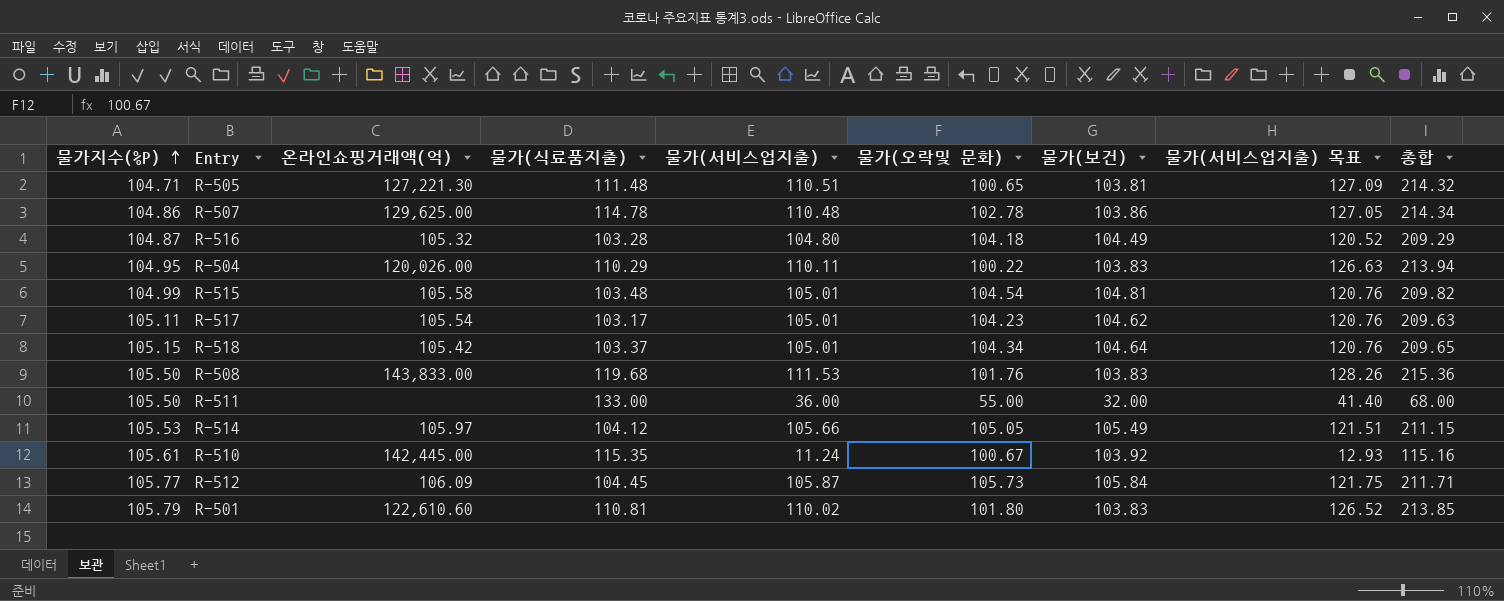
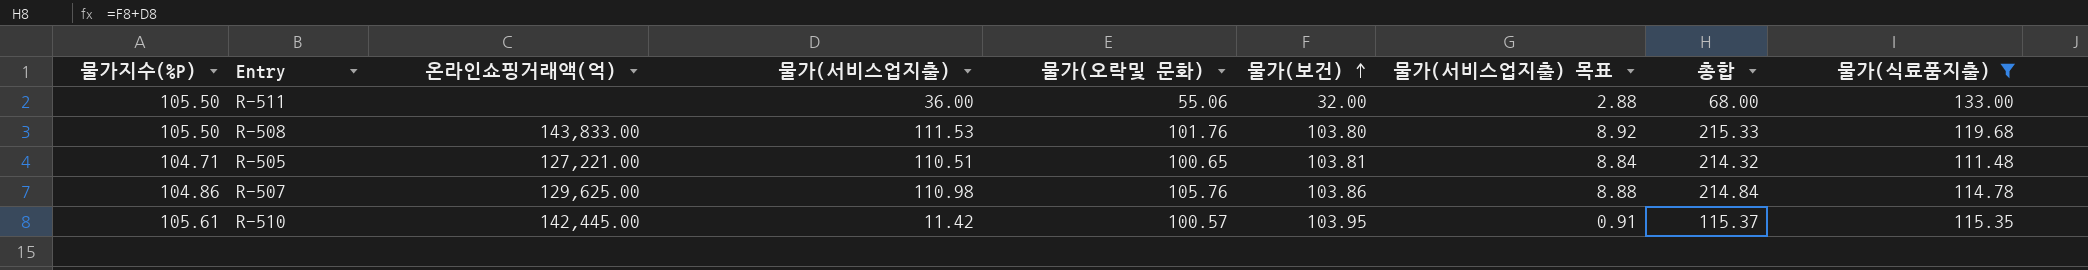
filter: none -> 물가(식료품지출) >= 111.48
row order: 물가지수(%P) ascending -> 물가(보건) ascending
column 물가(서비스업지출) 목표 | formula: [물가(서비스업지출)] * 1.15 -> [물가(서비스업지출)] * 0.08
column 물가(식료품지출) | position: 4 -> 9
R-511 | 물가(오락및 문화): 55.00 -> 55.06
R-508 | 물가(보건): 103.83 -> 103.80
R-508 | 총합: 215.36 -> 215.33
R-505 | 온라인쇼핑거래액(억): 127,221.30 -> 127,221.00
R-507 | 물가(서비스업지출): 110.48 -> 110.98
R-507 | 물가(오락및 문화): 102.78 -> 105.76
R-507 | 총합: 214.34 -> 214.84
R-510 | 물가(서비스업지출): 11.24 -> 11.42
R-510 | 물가(오락및 문화): 100.67 -> 100.57
R-510 | 물가(보건): 103.92 -> 103.95
R-510 | 총합: 115.16 -> 115.37

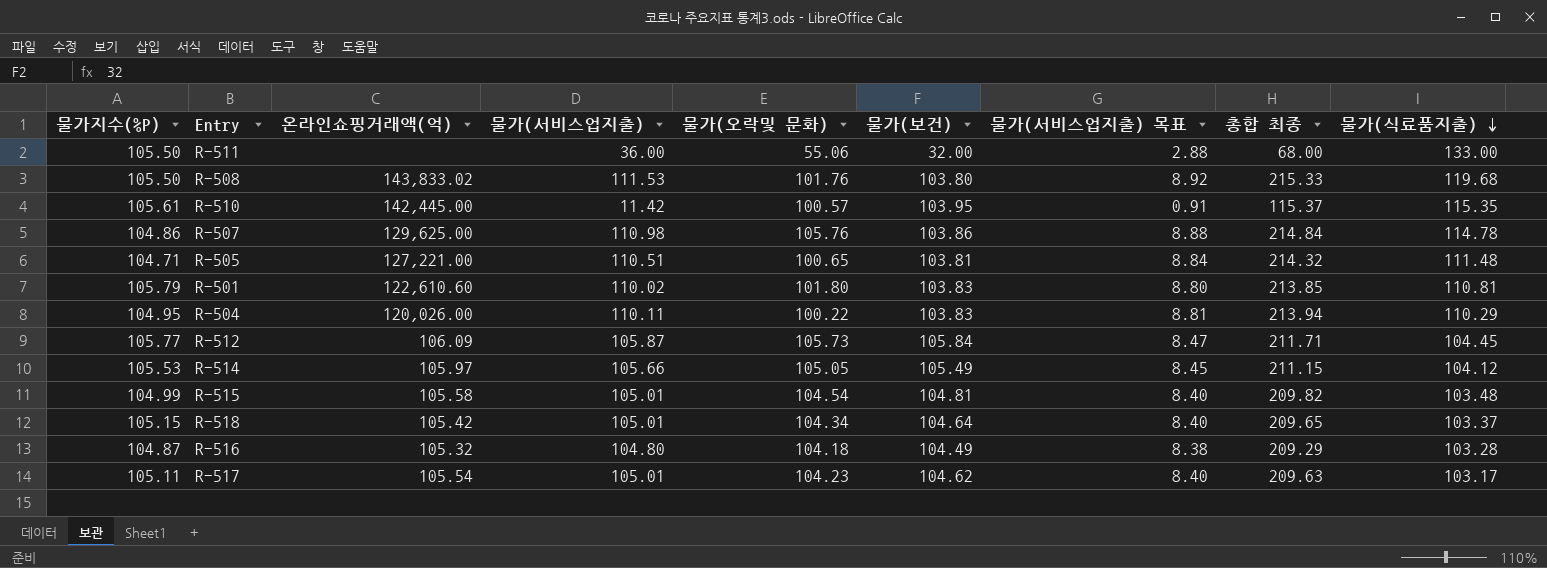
filter: 물가(식료품지출) >= 111.48 -> none
row order: 물가(보건) ascending -> 물가(식료품지출) descending
column name: 총합 -> 총합 최종
R-508 | 온라인쇼핑거래액(억): 143,833.00 -> 143,833.02

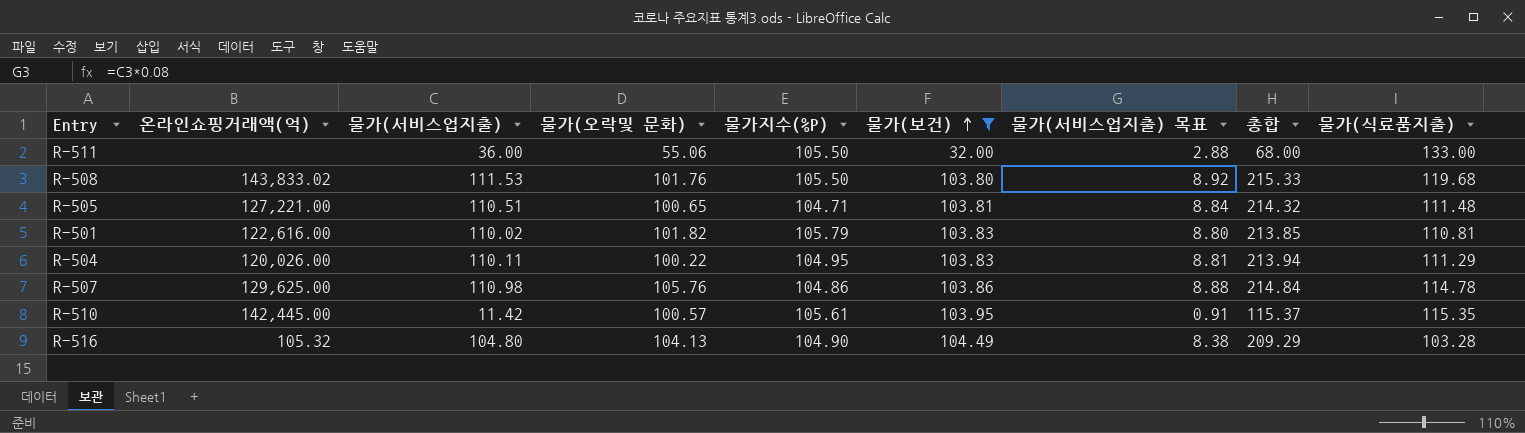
filter: none -> 물가(보건) <= 104.49
row order: 물가(식료품지출) descending -> 물가(보건) ascending
column 물가지수(%P) | position: 1 -> 5
column name: 총합 최종 -> 총합
R-501 | 온라인쇼핑거래액(억): 122,610.60 -> 122,616.00
R-501 | 물가(오락및 문화): 101.80 -> 101.82
R-504 | 물가(식료품지출): 110.29 -> 111.29
R-516 | 물가(오락및 문화): 104.18 -> 104.13
R-516 | 물가지수(%P): 104.87 -> 104.90

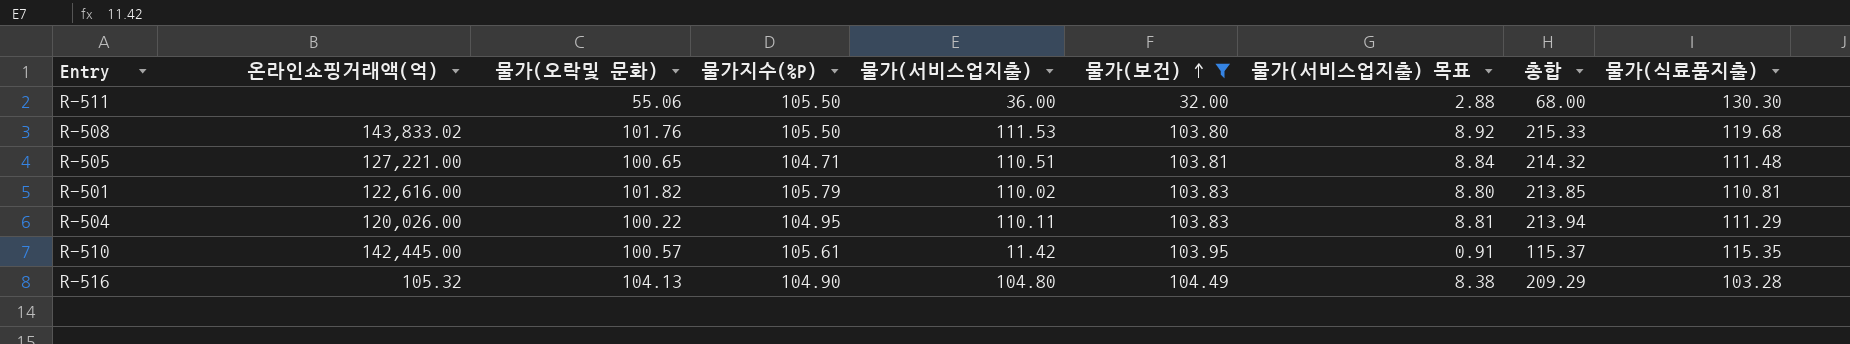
column 물가(서비스업지출) | position: 3 -> 5
row R-507: 129,625.00 | 110.98 | 105.76 | 104.86 | 103.86 | 8.88 | 214.84 | 114.78 -> none
R-511 | 물가(식료품지출): 133.00 -> 130.30

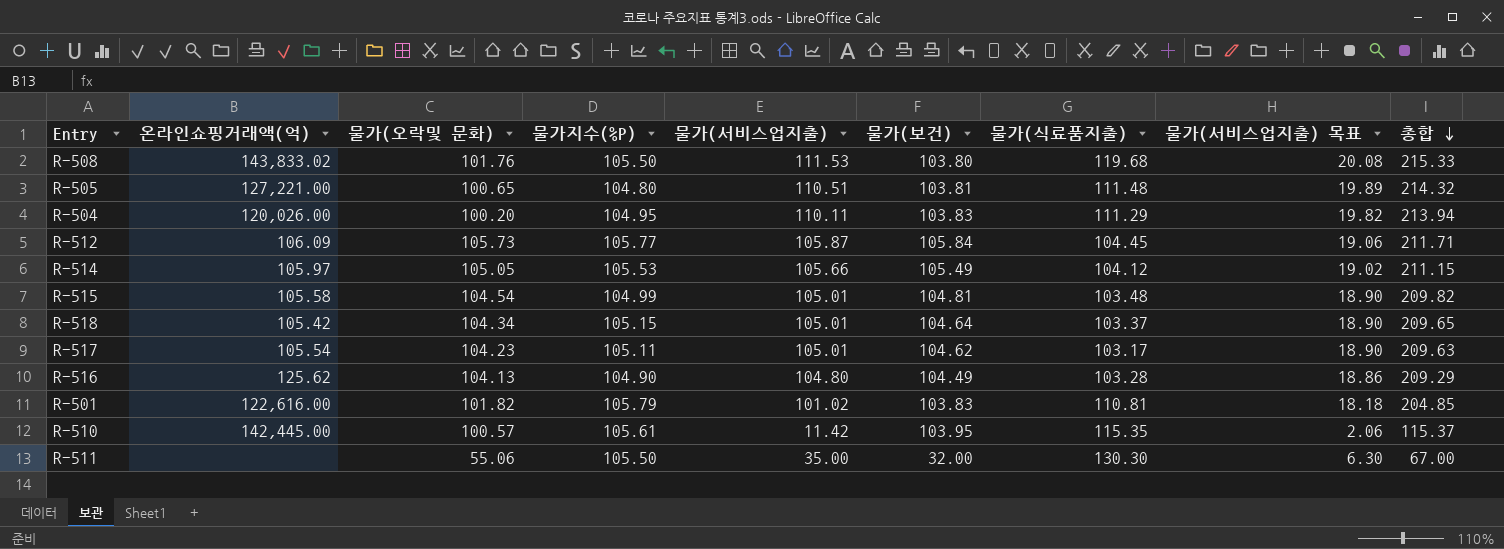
filter: 물가(보건) <= 104.49 -> none
row order: 물가(보건) ascending -> 총합 descending
column 물가(식료품지출) | position: 9 -> 7
column 물가(서비스업지출) 목표 | formula: [물가(서비스업지출)] * 0.08 -> [물가(서비스업지출)] * 0.18
R-505 | 물가지수(%P): 104.71 -> 104.80
R-504 | 물가(오락및 문화): 100.22 -> 100.20
R-516 | 온라인쇼핑거래액(억): 105.32 -> 125.62
R-501 | 물가(서비스업지출): 110.02 -> 101.02
R-501 | 총합: 213.85 -> 204.85
R-511 | 물가(서비스업지출): 36.00 -> 35.00
R-511 | 총합: 68.00 -> 67.00

